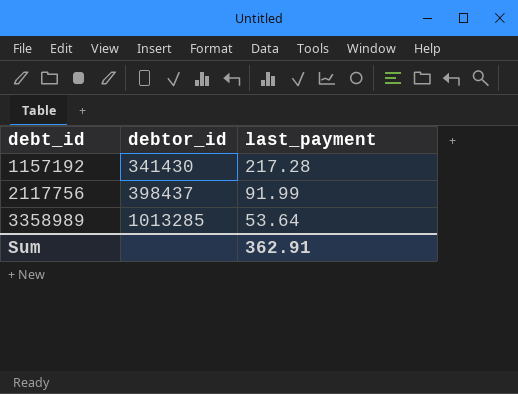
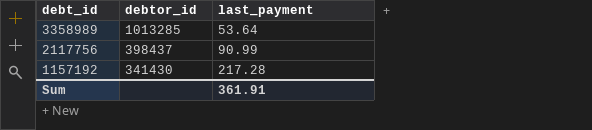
row order: debt_id ascending -> debt_id descending
2117756 | last_payment: 91.99 -> 90.99
Sum | last_payment: 362.91 -> 361.91

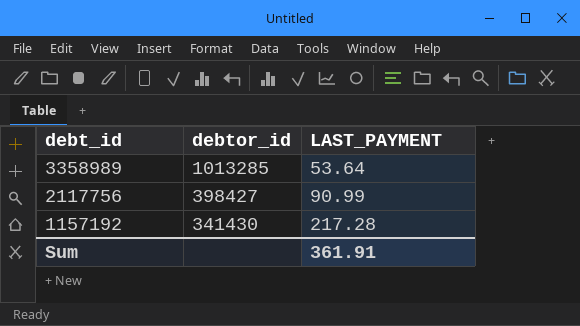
column name: last_payment -> LAST_PAYMENT
2117756 | debtor_id: 398437 -> 398427

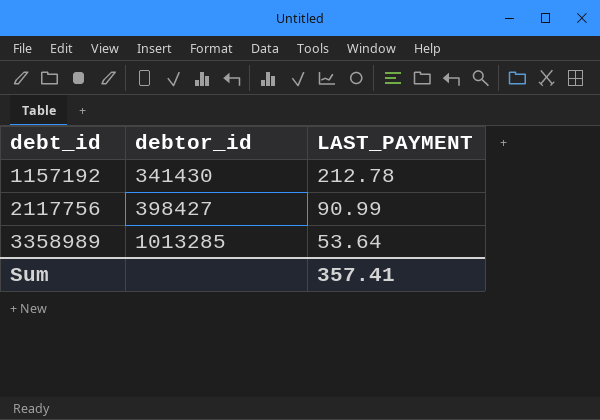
row order: debt_id descending -> debt_id ascending
1157192 | LAST_PAYMENT: 217.28 -> 212.78
Sum | LAST_PAYMENT: 361.91 -> 357.41

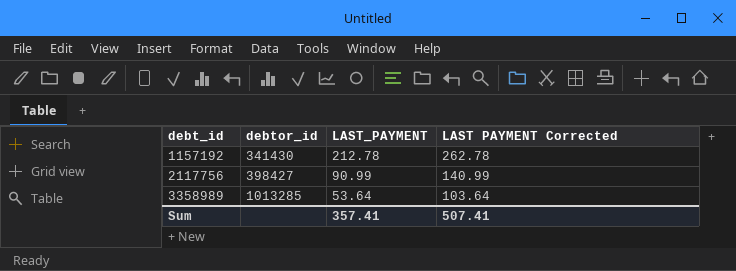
column LAST PAYMENT Corrected | formula: none -> [LAST_PAYMENT] + 50

